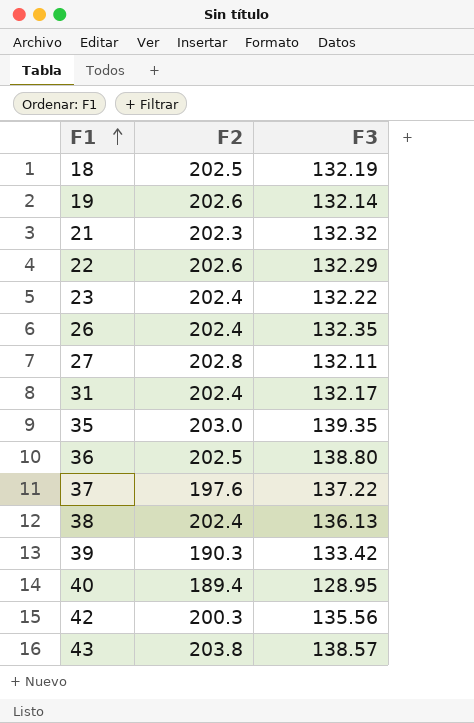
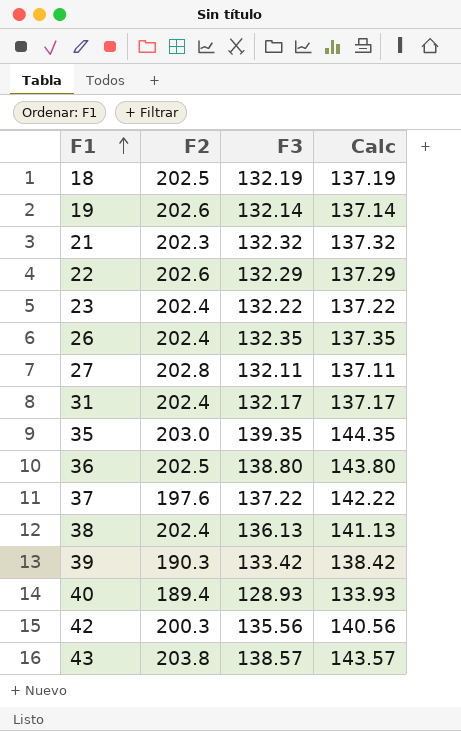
column Calc | formula: none -> [F3] + 5
40 | F3: 128.95 -> 128.93

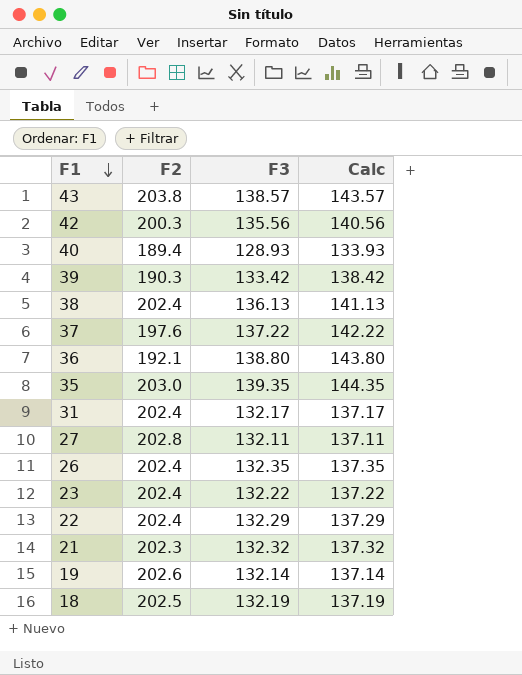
row order: F1 ascending -> F1 descending
36 | F2: 202.5 -> 192.1
22 | F2: 202.6 -> 202.4

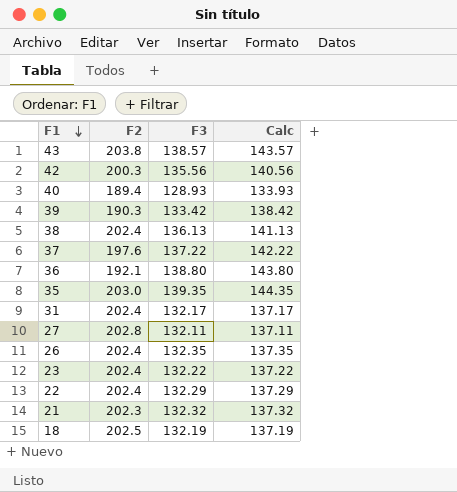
row 19: 202.6 | 132.14 | 137.14 -> none

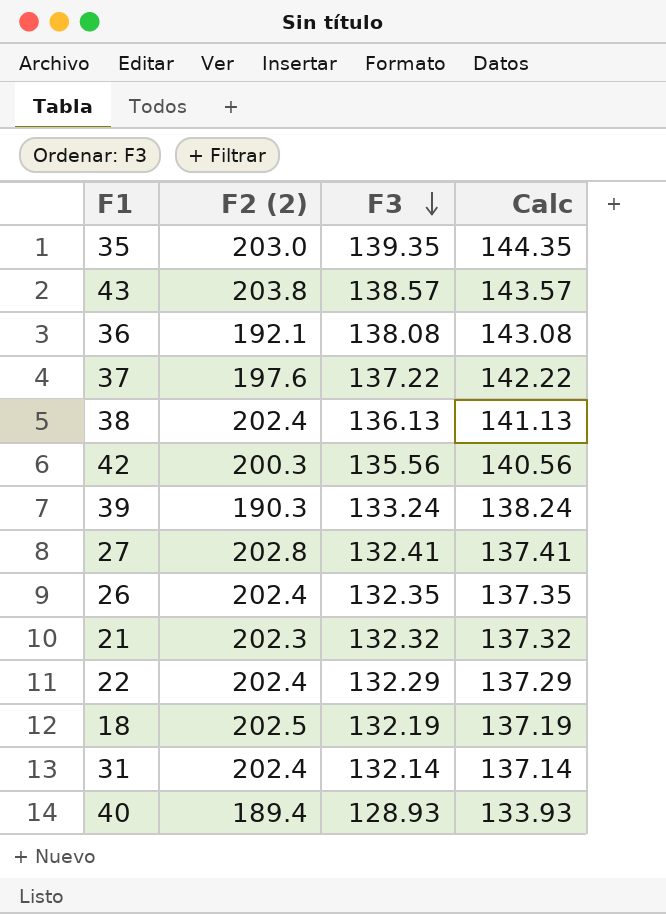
row order: F1 descending -> F3 descending
column name: F2 -> F2 (2)
row 23: 202.4 | 132.22 | 137.22 -> none
36 | F3: 138.80 -> 138.08
36 | Calc: 143.80 -> 143.08
39 | F3: 133.42 -> 133.24
39 | Calc: 138.42 -> 138.24
27 | F3: 132.11 -> 132.41
27 | Calc: 137.11 -> 137.41
31 | F3: 132.17 -> 132.14
31 | Calc: 137.17 -> 137.14

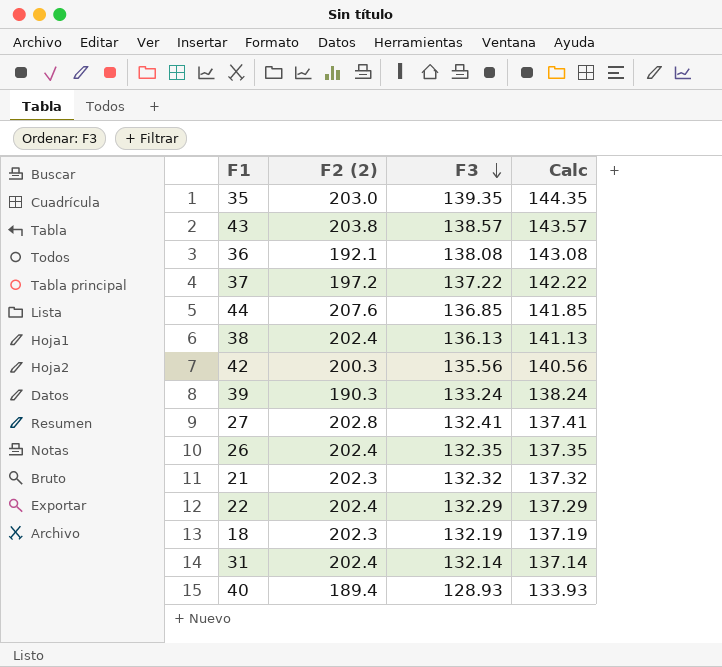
37 | F2 (2): 197.6 -> 197.2
row 44: none -> 207.6 | 136.85 | 141.85
18 | F2 (2): 202.5 -> 202.3

